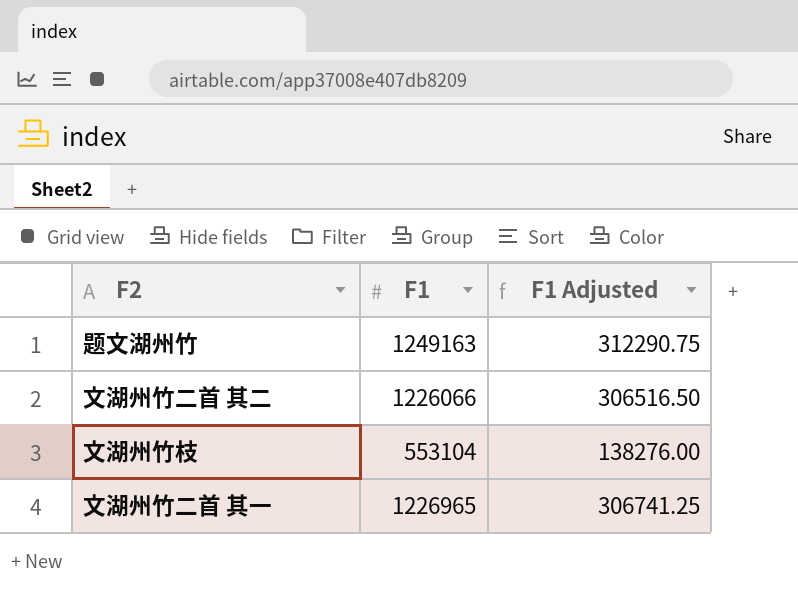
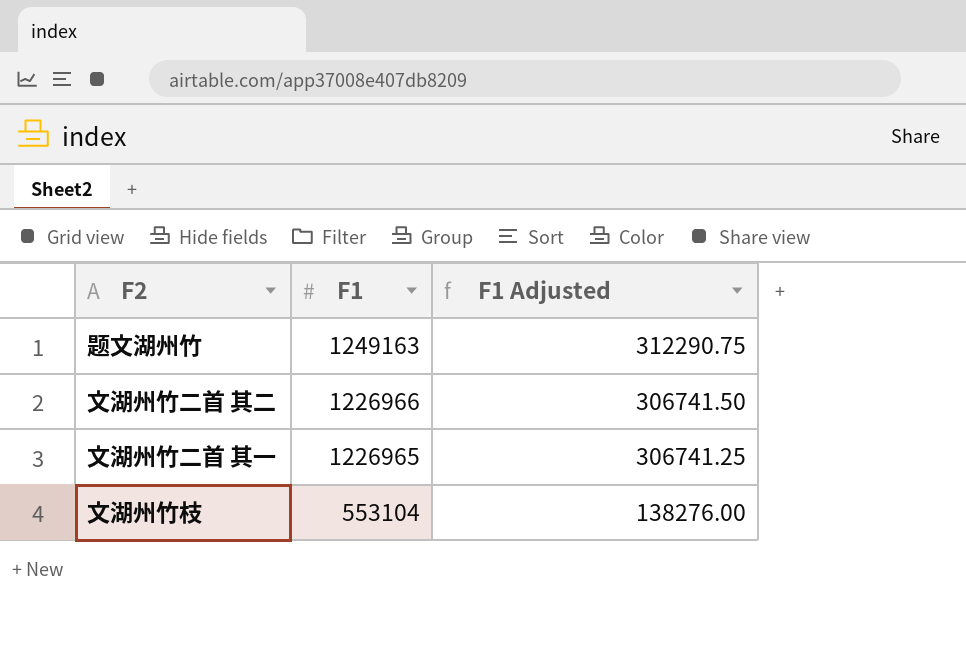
row order: none -> F1 descending
文湖州竹二首 其二 | F1: 1226066 -> 1226966
文湖州竹二首 其二 | F1 Adjusted: 306516.50 -> 306741.50

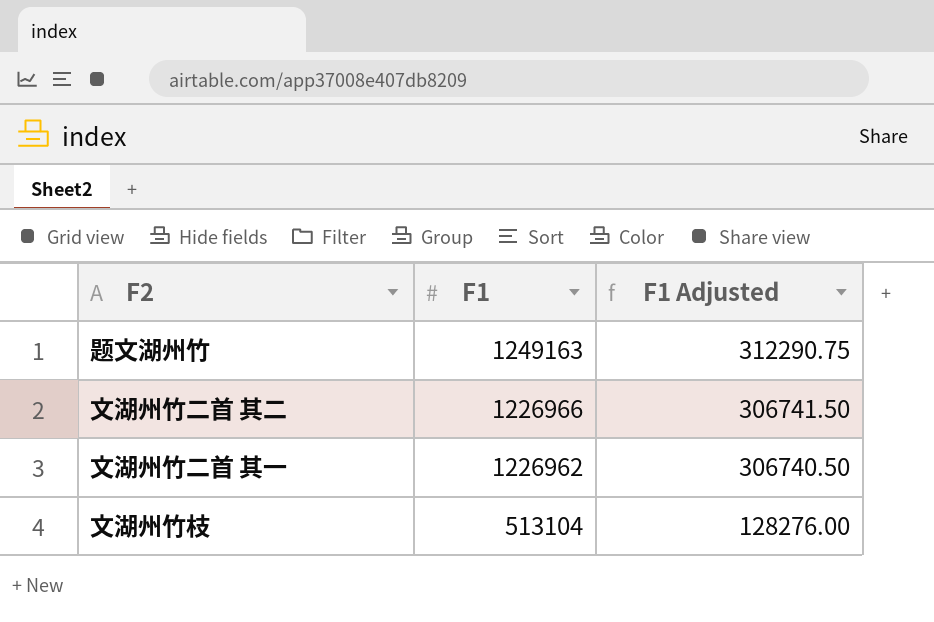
文湖州竹二首 其一 | F1: 1226965 -> 1226962
文湖州竹二首 其一 | F1 Adjusted: 306741.25 -> 306740.50
文湖州竹枝 | F1: 553104 -> 513104
文湖州竹枝 | F1 Adjusted: 138276.00 -> 128276.00

